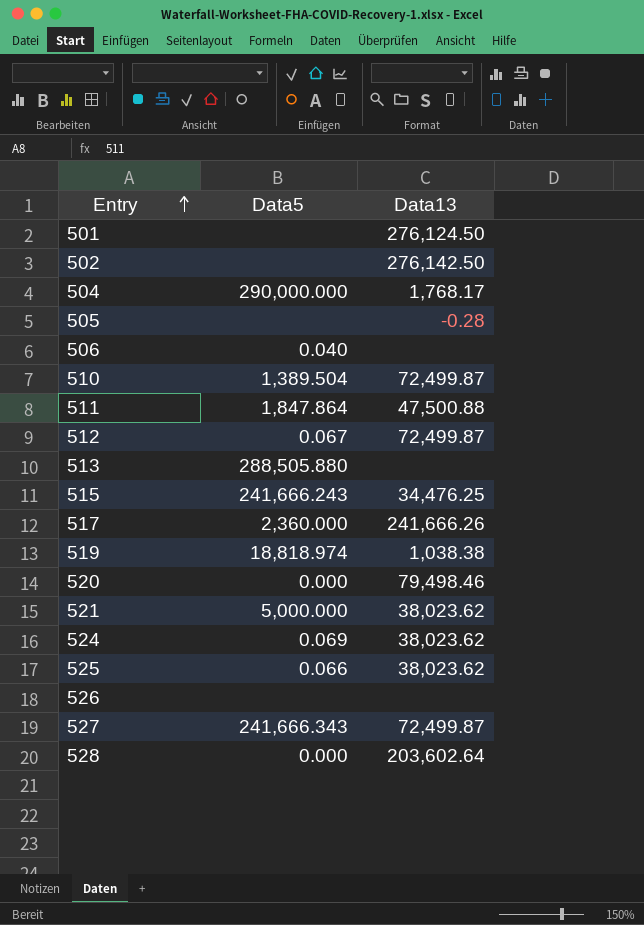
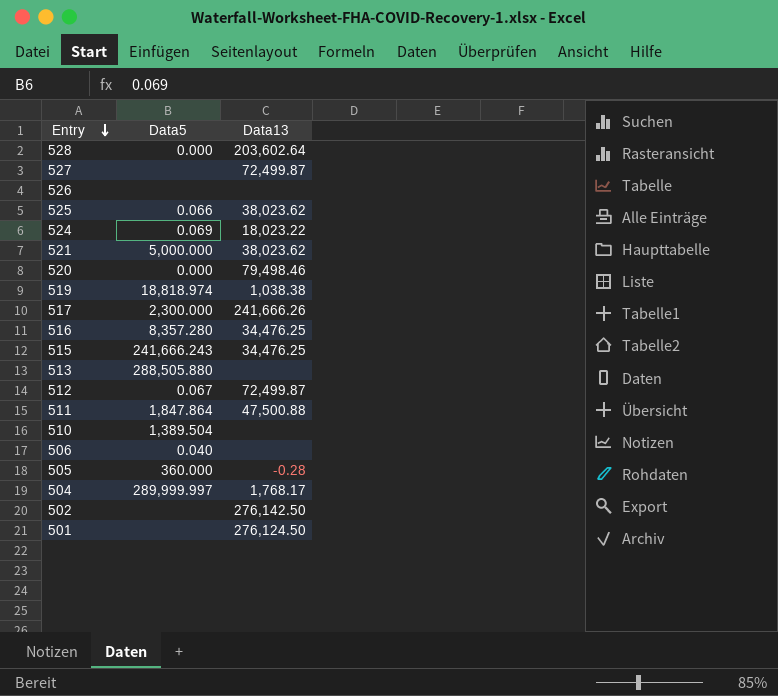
row order: Entry ascending -> Entry descending
527 | Data5: 241,666.343 -> none
524 | Data13: 38,023.62 -> 18,023.22
517 | Data5: 2,360.000 -> 2,300.000
row 516: none -> 8,357.280 | 34,476.25
510 | Data13: 72,499.87 -> none
505 | Data5: none -> 360.000
504 | Data5: 290,000.000 -> 289,999.997

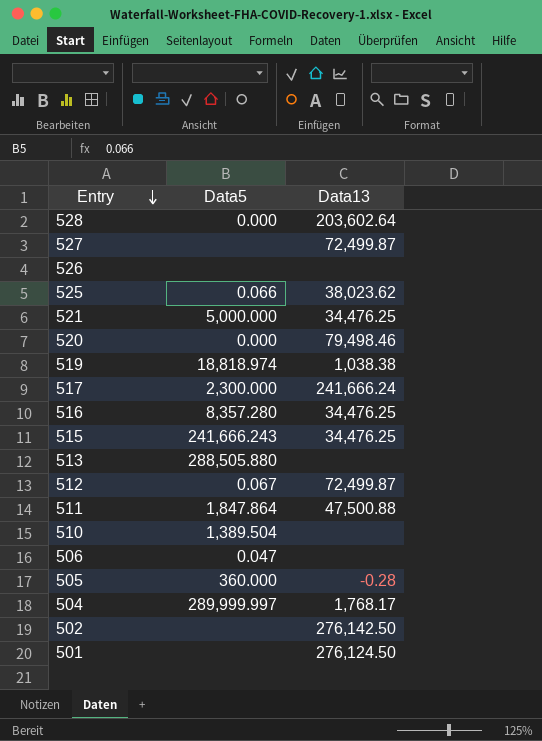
row 524: 0.069 | 18,023.22 -> none
521 | Data13: 38,023.62 -> 34,476.25
517 | Data13: 241,666.26 -> 241,666.24
506 | Data5: 0.040 -> 0.047

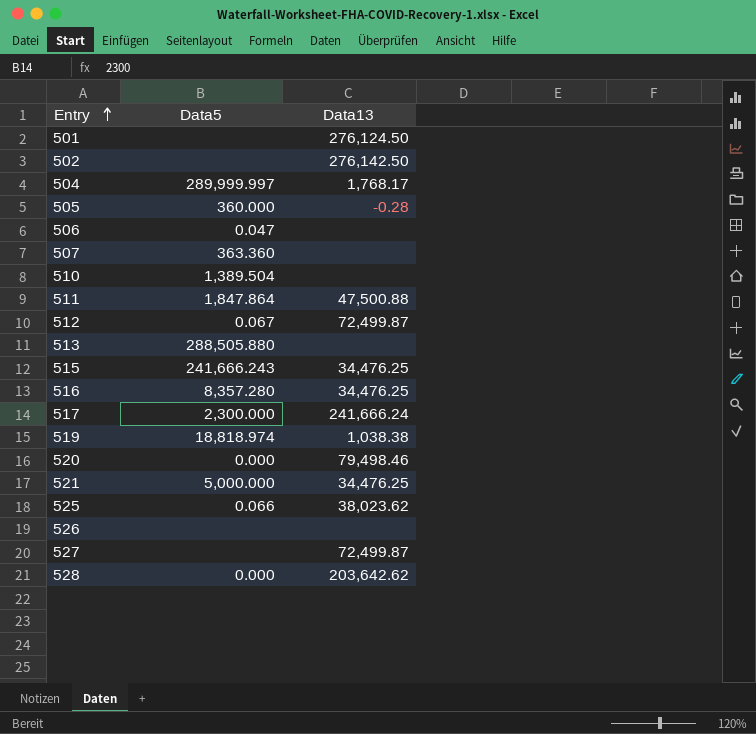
row order: Entry descending -> Entry ascending
row 507: none -> 363.360 | none
528 | Data13: 203,602.64 -> 203,642.62

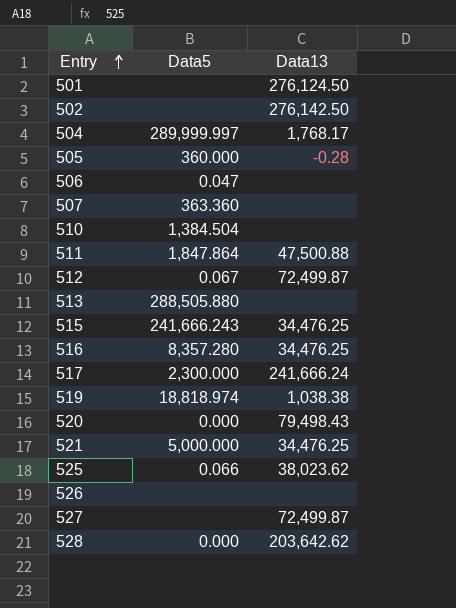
510 | Data5: 1,389.504 -> 1,384.504
520 | Data13: 79,498.46 -> 79,498.43

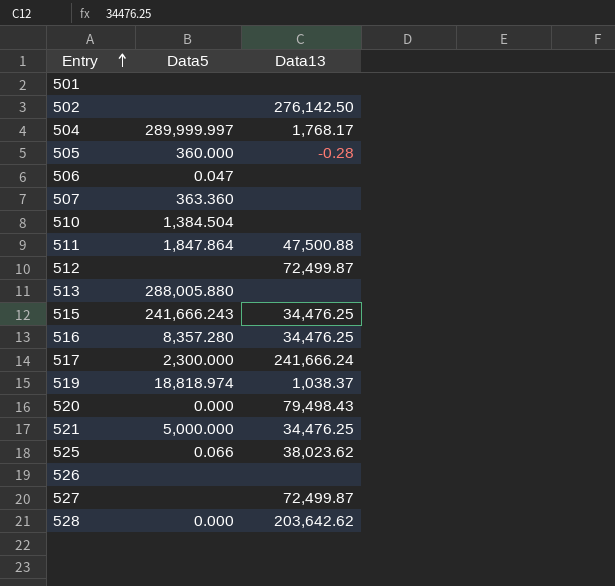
501 | Data13: 276,124.50 -> none
512 | Data5: 0.067 -> none
513 | Data5: 288,505.880 -> 288,005.880
519 | Data13: 1,038.38 -> 1,038.37

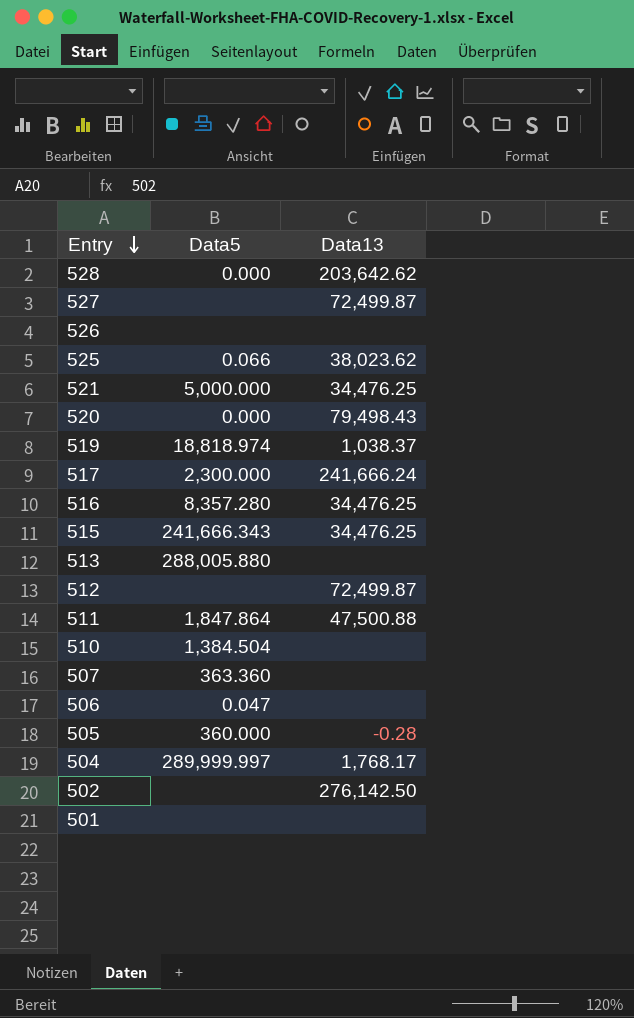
row order: Entry ascending -> Entry descending
515 | Data5: 241,666.243 -> 241,666.343

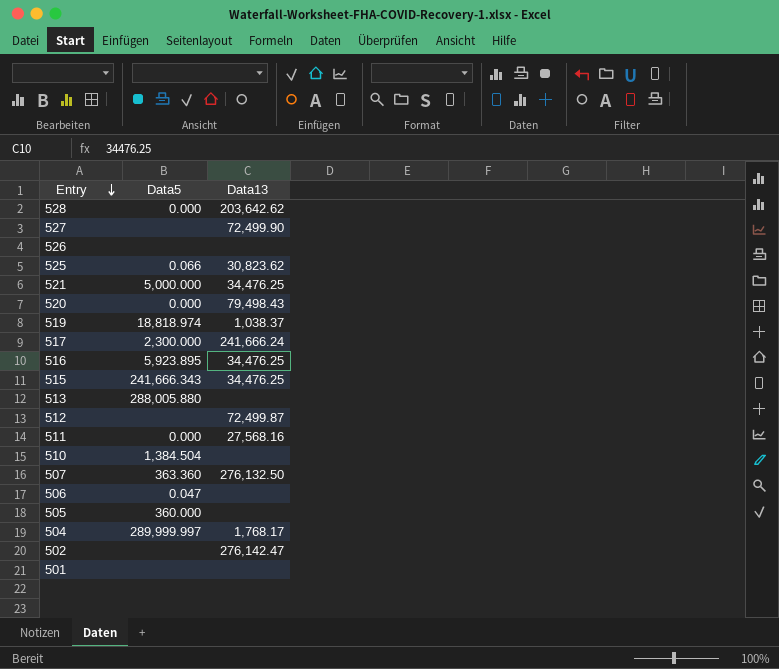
527 | Data13: 72,499.87 -> 72,499.90
525 | Data13: 38,023.62 -> 30,823.62
516 | Data5: 8,357.280 -> 5,923.895
511 | Data5: 1,847.864 -> 0.000
511 | Data13: 47,500.88 -> 27,568.16
507 | Data13: none -> 276,132.50
505 | Data13: -0.28 -> none
502 | Data13: 276,142.50 -> 276,142.47

